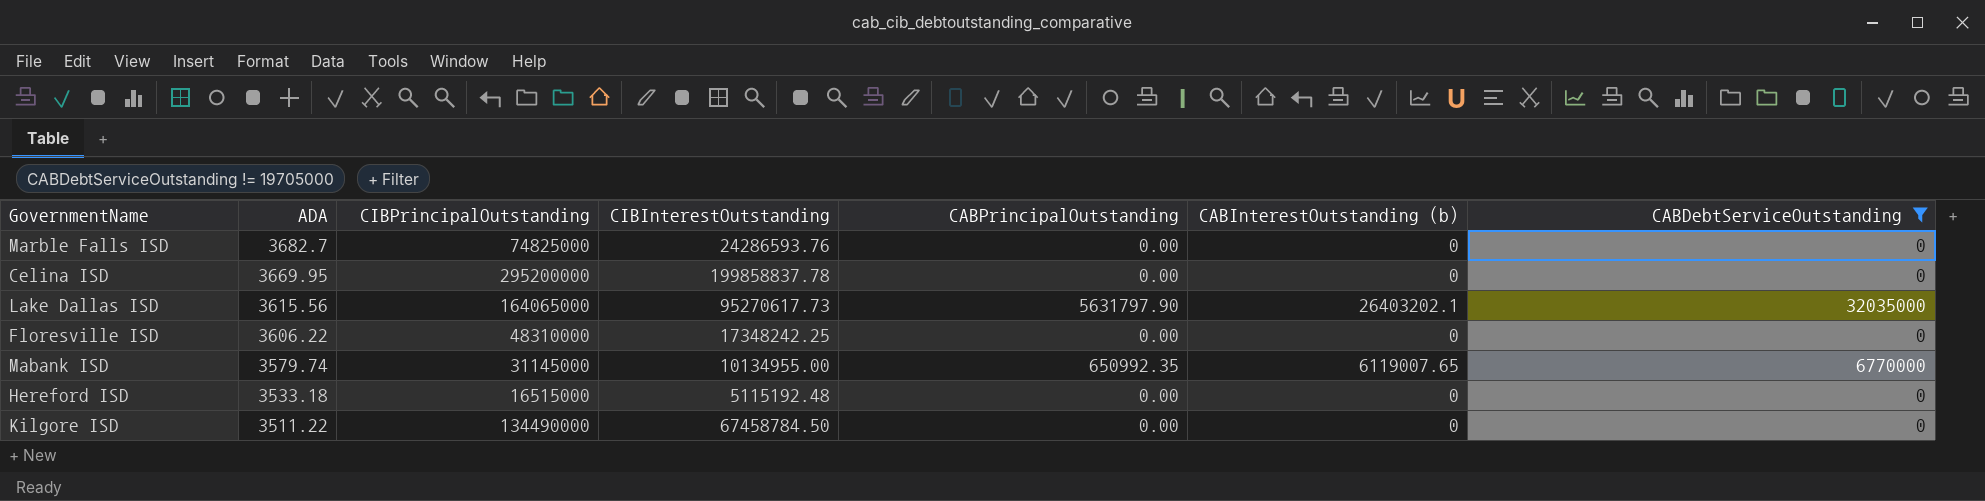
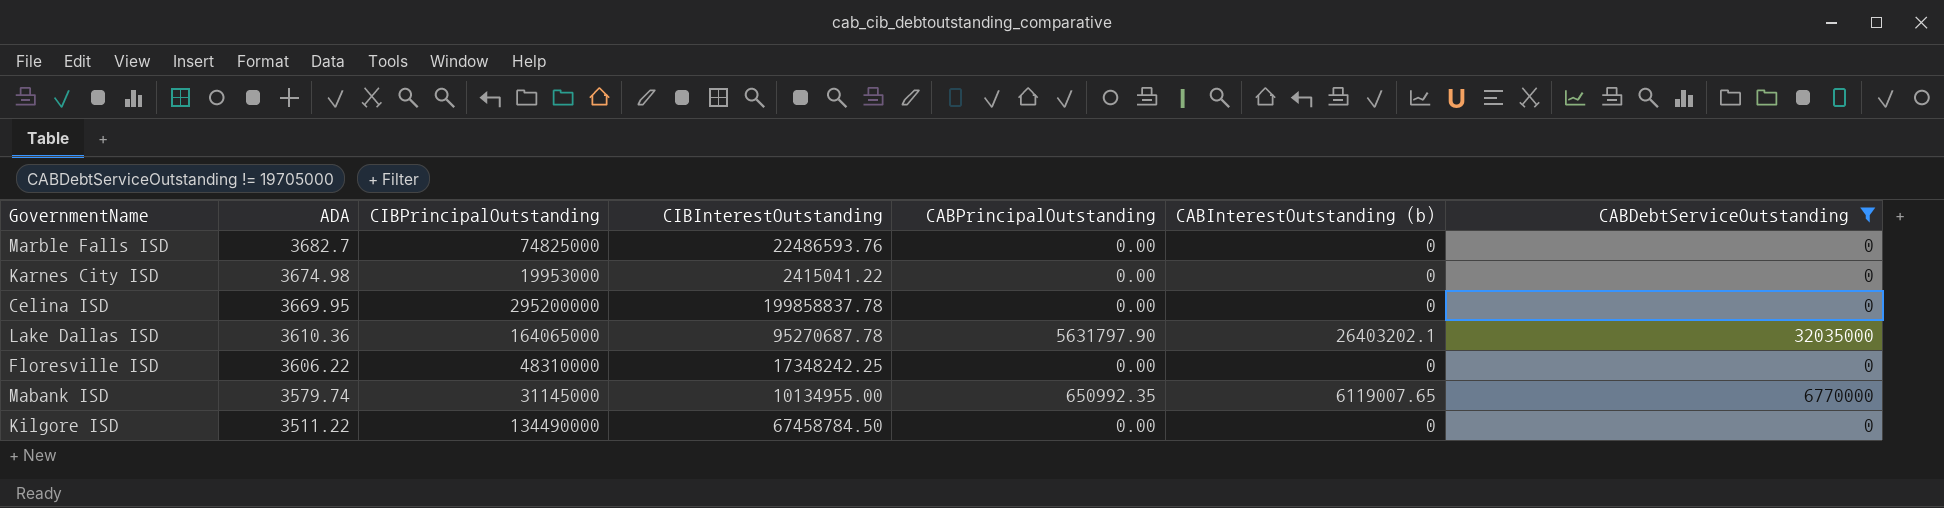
row Hereford ISD: 3533.18 | 16515000 | 5115192.48 | 0.00 | 0 | 0 -> none
Marble Falls ISD | CIBInterestOutstanding: 24286593.76 -> 22486593.76
row Karnes City ISD: none -> 3674.98 | 19953000 | 2415041.22 | 0.00 | 0 | 0
Lake Dallas ISD | ADA: 3615.56 -> 3610.36
Lake Dallas ISD | CIBInterestOutstanding: 95270617.73 -> 95270687.78

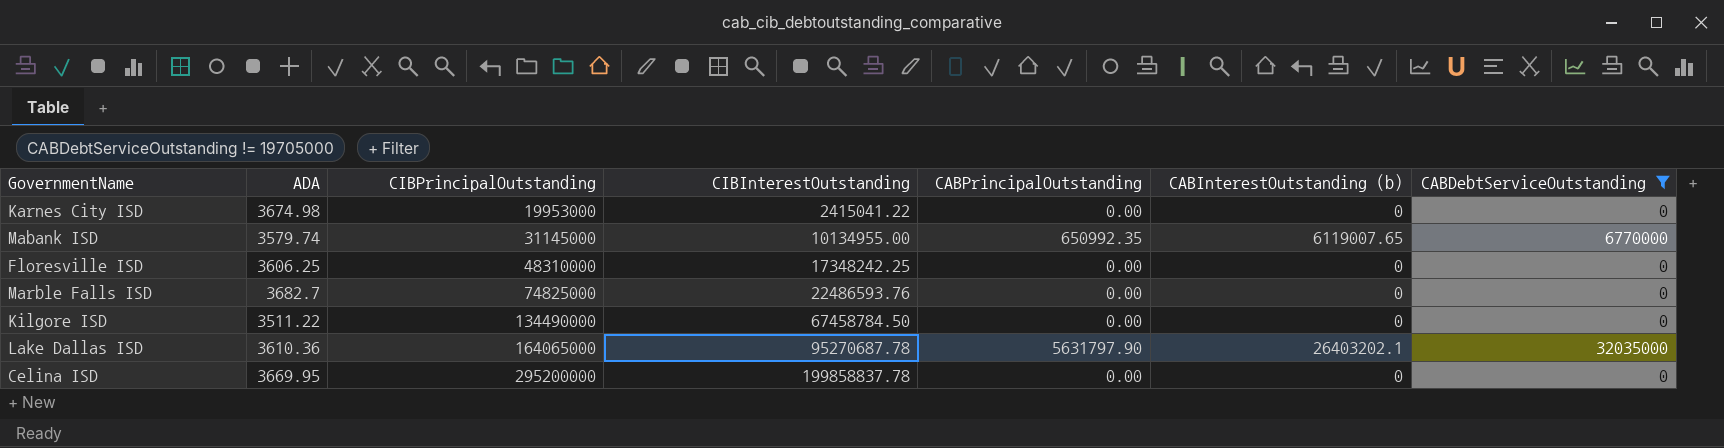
row order: ADA descending -> CIBPrincipalOutstanding ascending
Floresville ISD | ADA: 3606.22 -> 3606.25

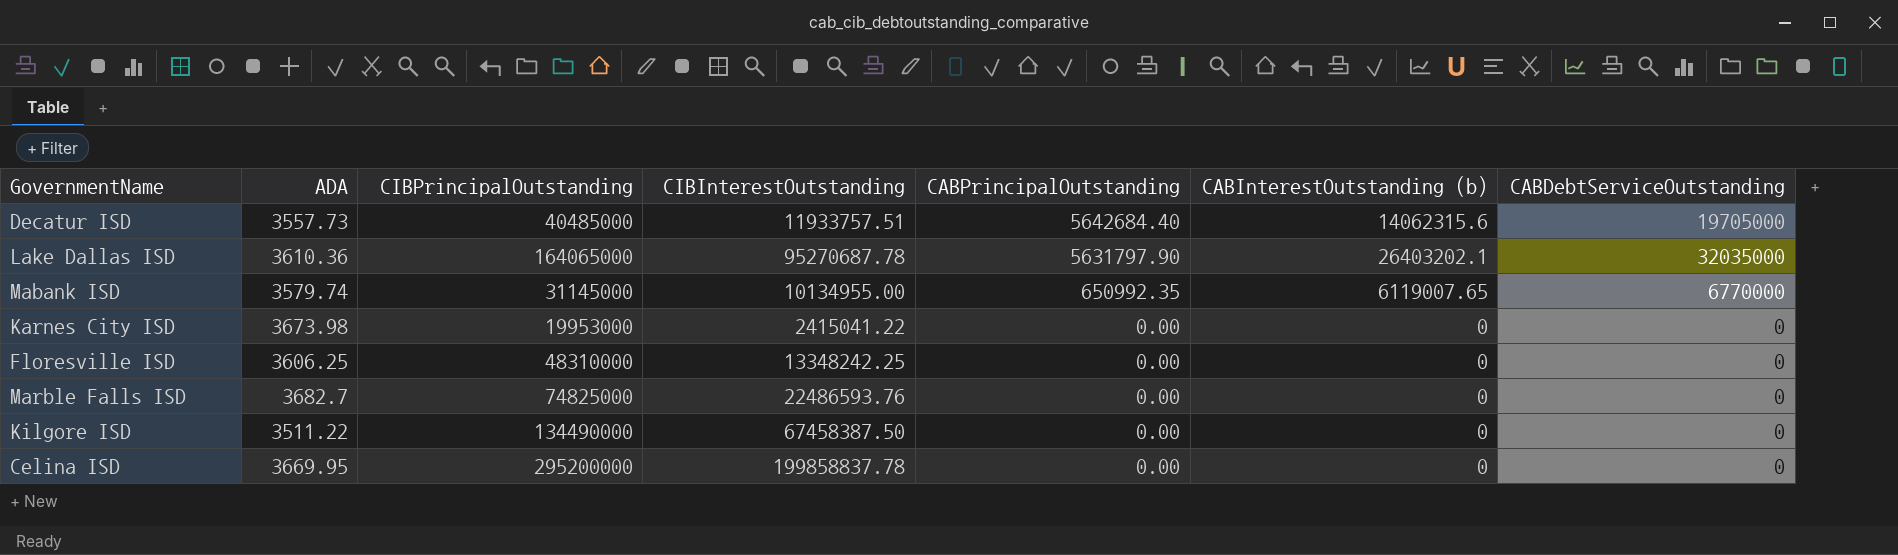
filter: CABDebtServiceOutstanding != 19705000 -> none
row order: CIBPrincipalOutstanding ascending -> CABPrincipalOutstanding descending
Karnes City ISD | ADA: 3674.98 -> 3673.98
Floresville ISD | CIBInterestOutstanding: 17348242.25 -> 13348242.25
Kilgore ISD | CIBInterestOutstanding: 67458784.50 -> 67458387.50

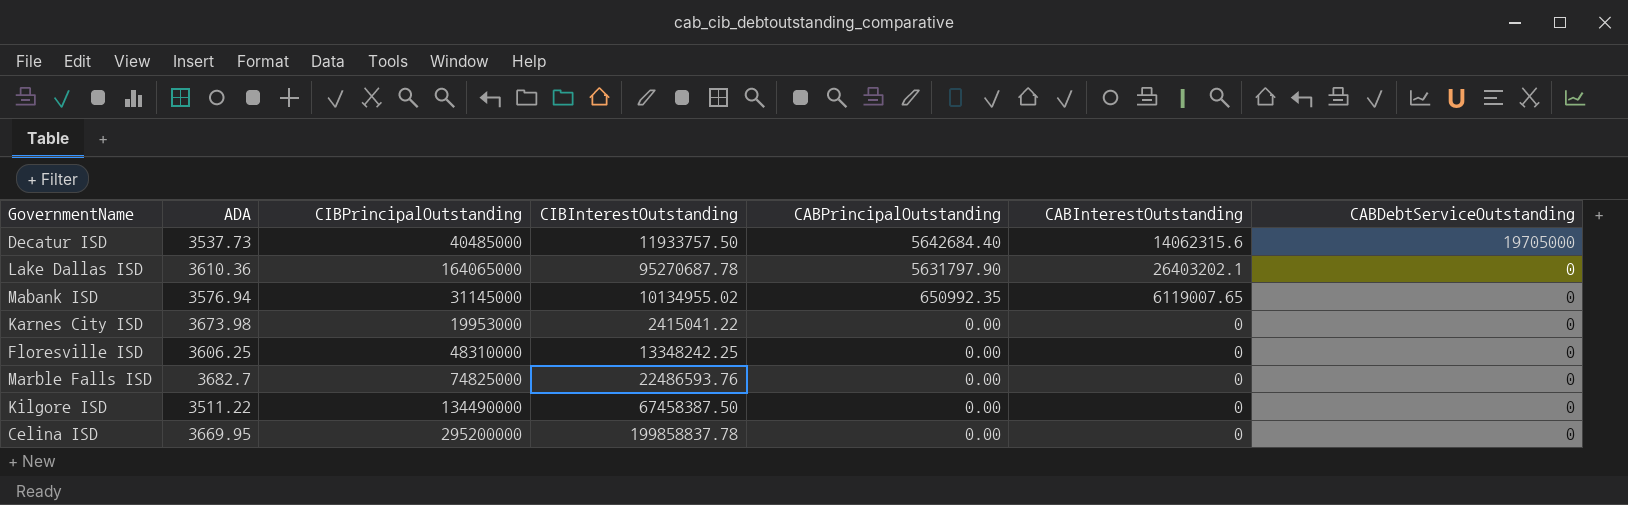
column name: CABInterestOutstanding (b) -> CABInterestOutstanding
Decatur ISD | ADA: 3557.73 -> 3537.73
Decatur ISD | CIBInterestOutstanding: 11933757.51 -> 11933757.50
Lake Dallas ISD | CABDebtServiceOutstanding: 32035000 -> 0
Mabank ISD | ADA: 3579.74 -> 3576.94
Mabank ISD | CIBInterestOutstanding: 10134955.00 -> 10134955.02
Mabank ISD | CABDebtServiceOutstanding: 6770000 -> 0

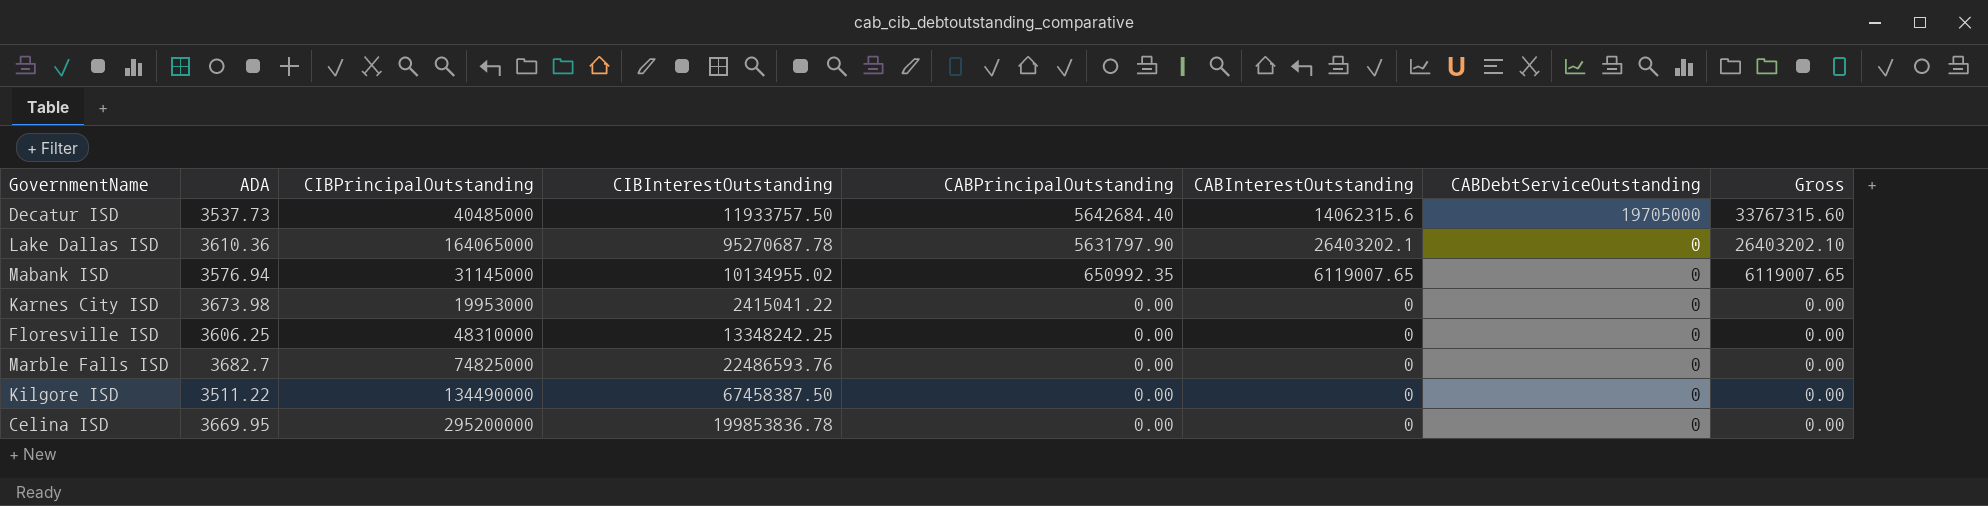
column Gross | formula: none -> [CABInterestOutstanding] + [CABDebtServiceOutstanding]
Celina ISD | CIBInterestOutstanding: 199858837.78 -> 199853836.78

